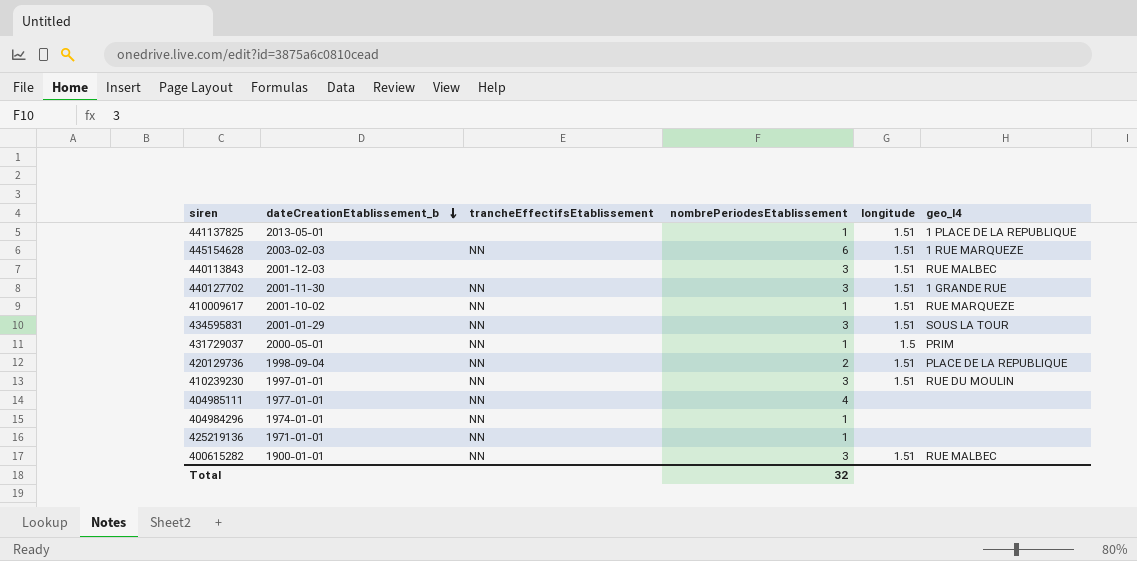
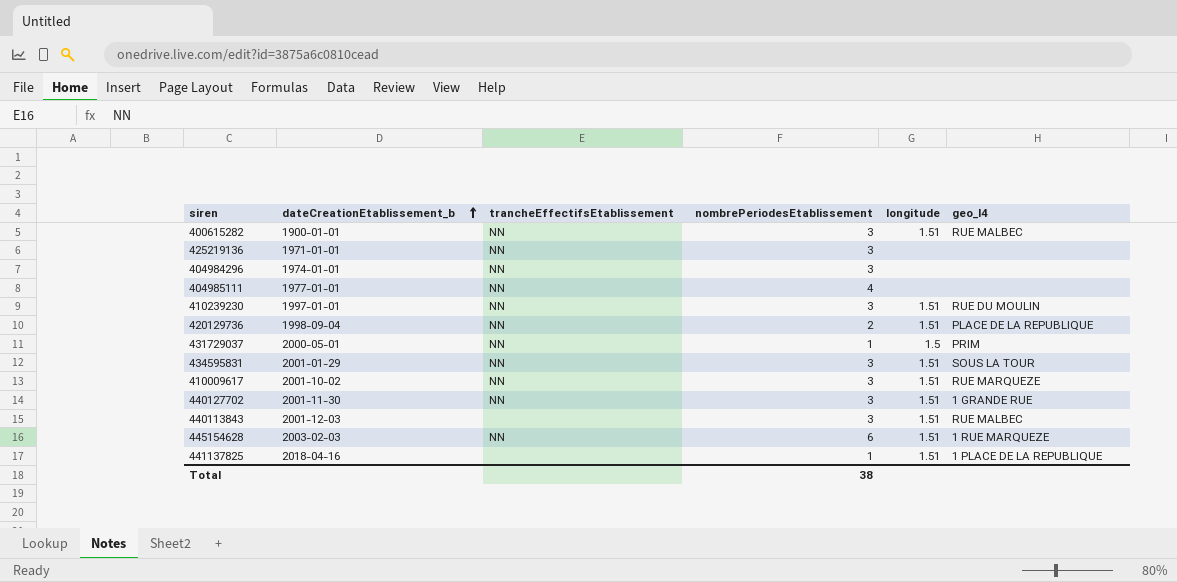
row order: dateCreationEtablissement_b descending -> dateCreationEtablissement_b ascending
425219136 | nombrePeriodesEtablissement: 1 -> 3
404984296 | nombrePeriodesEtablissement: 1 -> 3
410009617 | nombrePeriodesEtablissement: 1 -> 3
441137825 | dateCreationEtablissement_b: 2013-05-01 -> 2018-04-16
Total | nombrePeriodesEtablissement: 32 -> 38

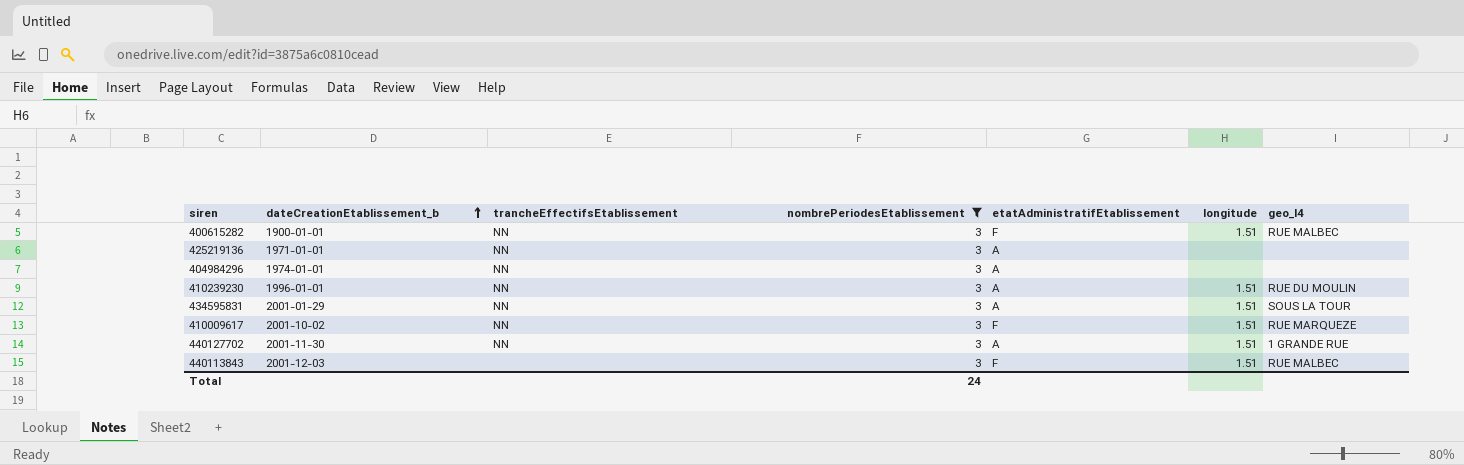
filter: none -> nombrePeriodesEtablissement = 3
column etatAdministratifEtablissement | position: none -> 5
410239230 | dateCreationEtablissement_b: 1997-01-01 -> 1996-01-01
Total | nombrePeriodesEtablissement: 38 -> 24

